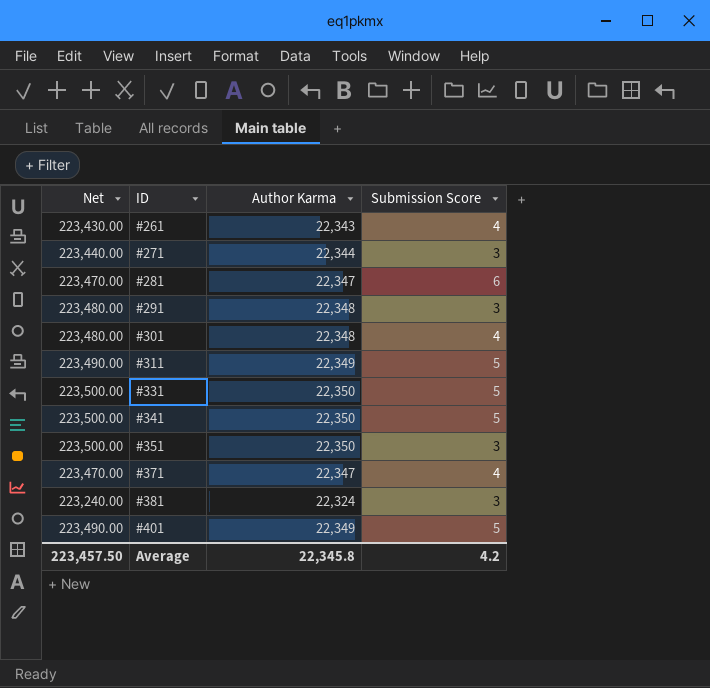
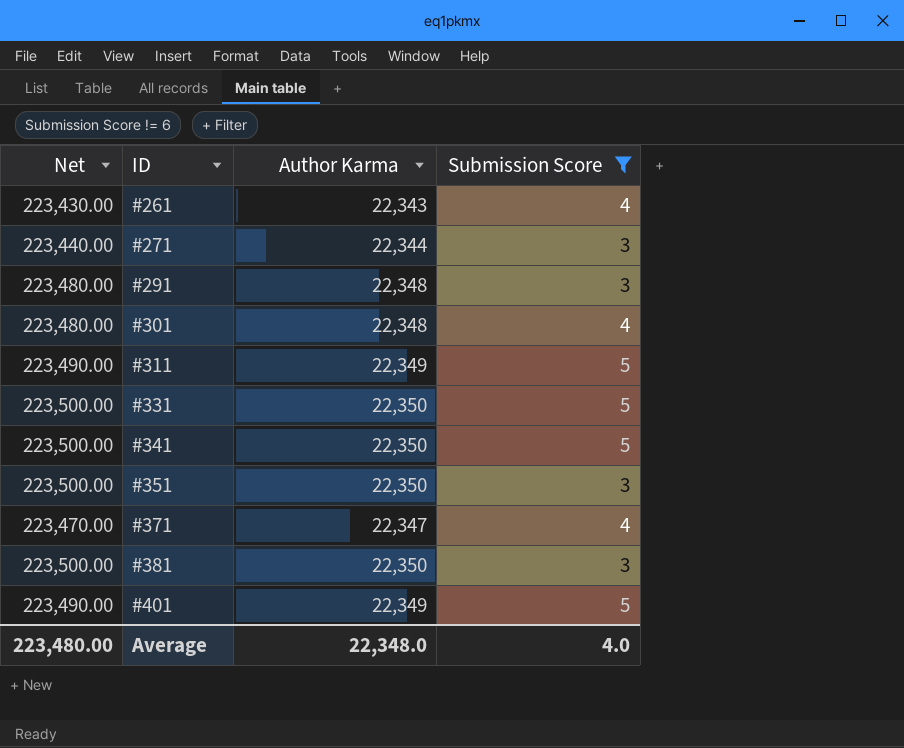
filter: none -> Submission Score != 6
#381 | Net: 223,240.00 -> 223,500.00
#381 | Author Karma: 22,324 -> 22,350
Average | Net: 223,457.50 -> 223,480.00
Average | Author Karma: 22,345.8 -> 22,348.0
Average | Submission Score: 4.2 -> 4.0

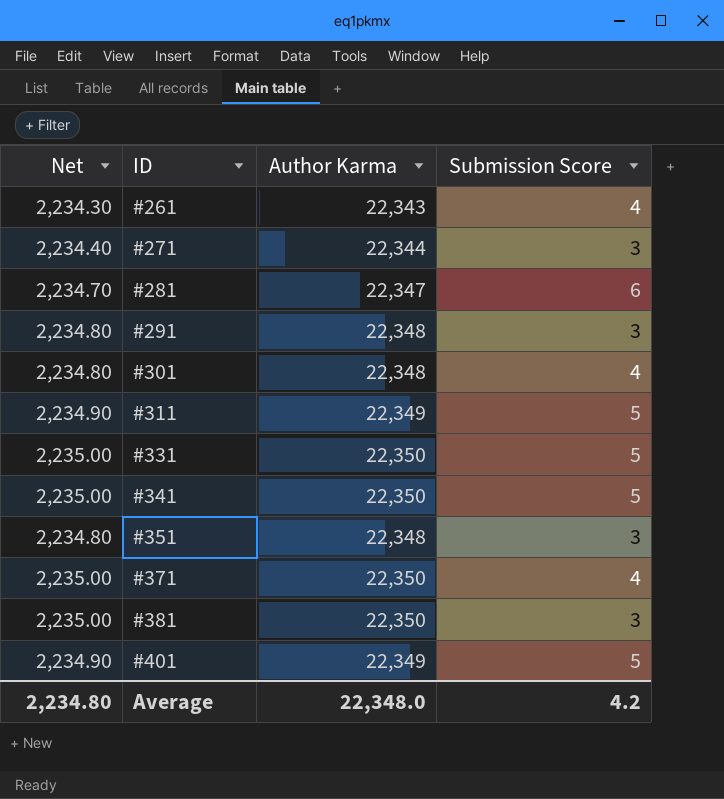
filter: Submission Score != 6 -> none
column Net | formula: [Author Karma] * 10 -> [Author Karma] * 0.1
#351 | Author Karma: 22,350 -> 22,348
#371 | Author Karma: 22,347 -> 22,350
Average | Net: 223,480.00 -> 2,234.80
Average | Submission Score: 4.0 -> 4.2

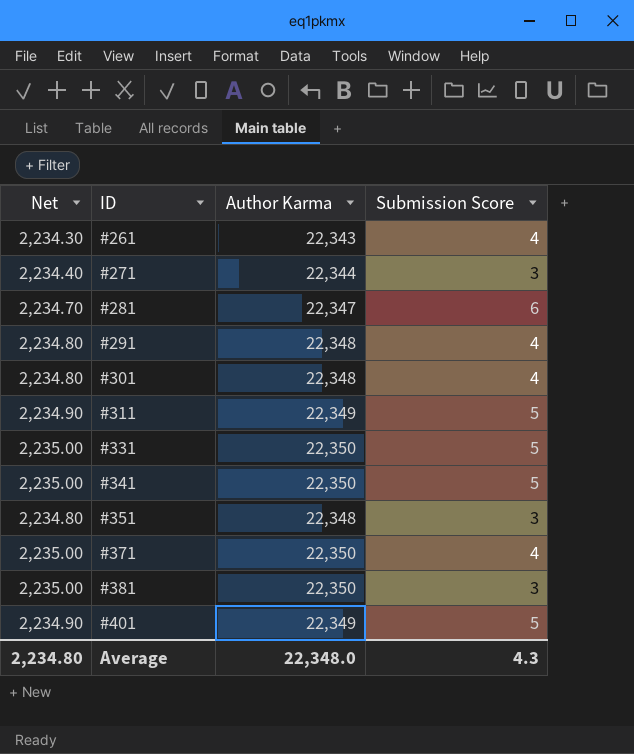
#291 | Submission Score: 3 -> 4
Average | Submission Score: 4.2 -> 4.3

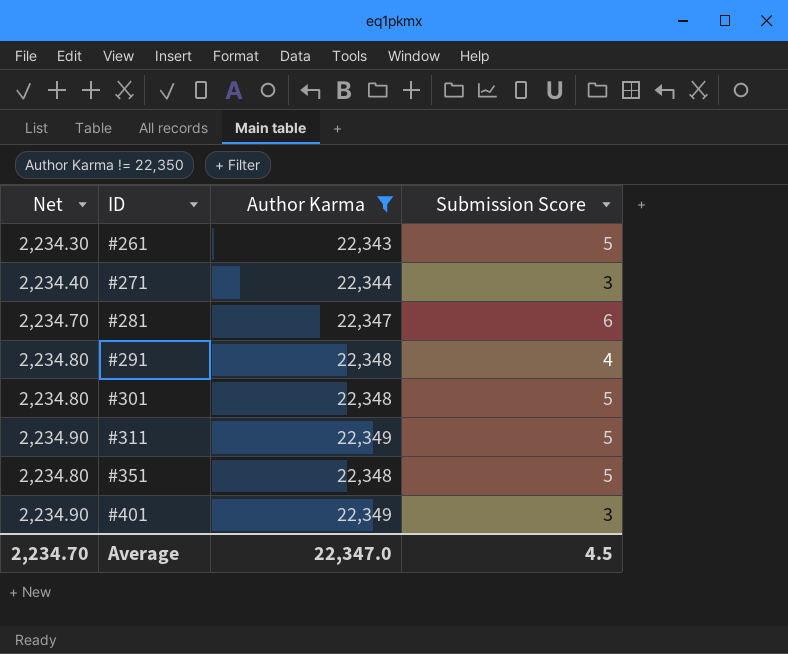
filter: none -> Author Karma != 22,350
#261 | Submission Score: 4 -> 5
#301 | Submission Score: 4 -> 5
#351 | Submission Score: 3 -> 5
#401 | Submission Score: 5 -> 3
Average | Net: 2,234.80 -> 2,234.70
Average | Author Karma: 22,348.0 -> 22,347.0
Average | Submission Score: 4.3 -> 4.5

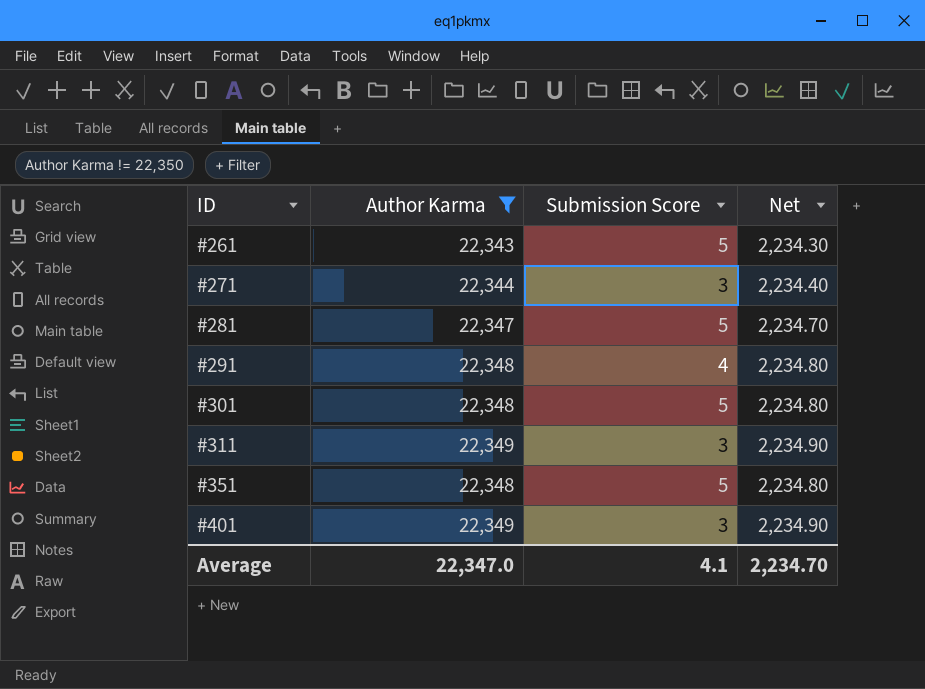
column Net | position: 1 -> 4
#281 | Submission Score: 6 -> 5
#311 | Submission Score: 5 -> 3
Average | Submission Score: 4.5 -> 4.1

